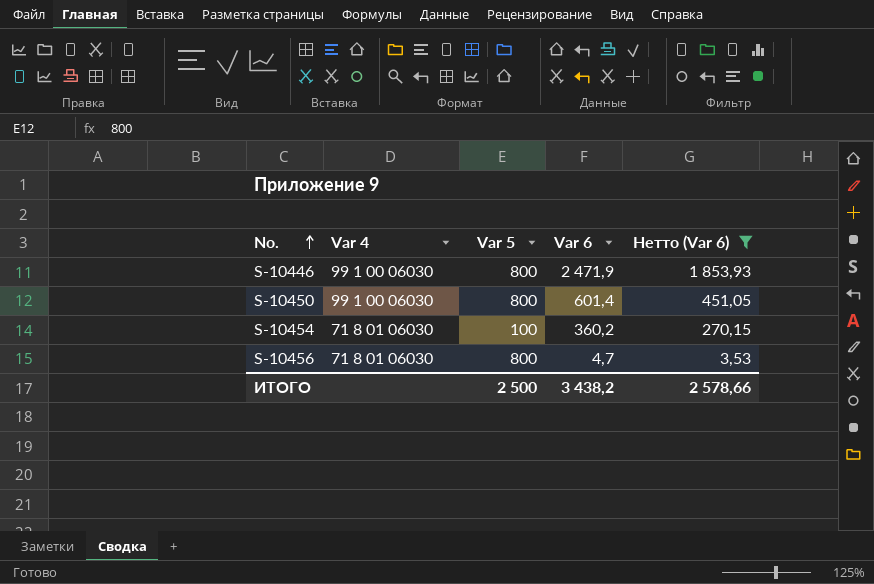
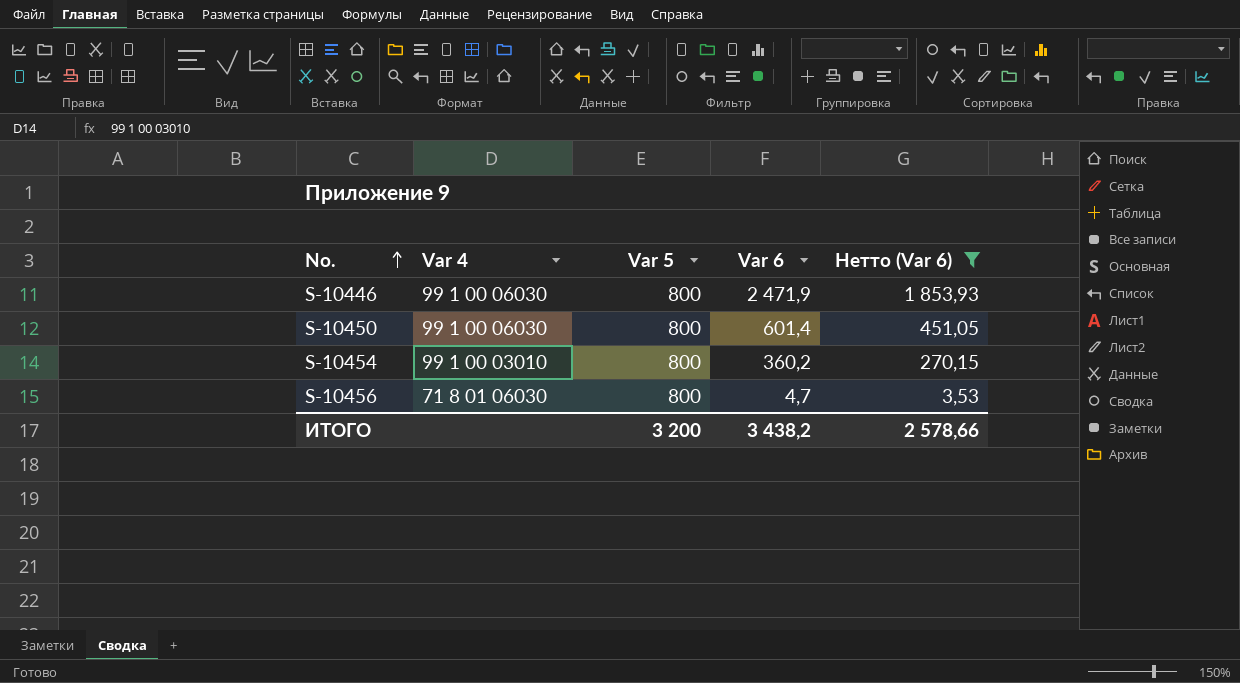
S-10454 | Var 4: 71 8 01 06030 -> 99 1 00 03010
S-10454 | Var 5: 100 -> 800
ИТОГО | Var 5: 2 500 -> 3 200

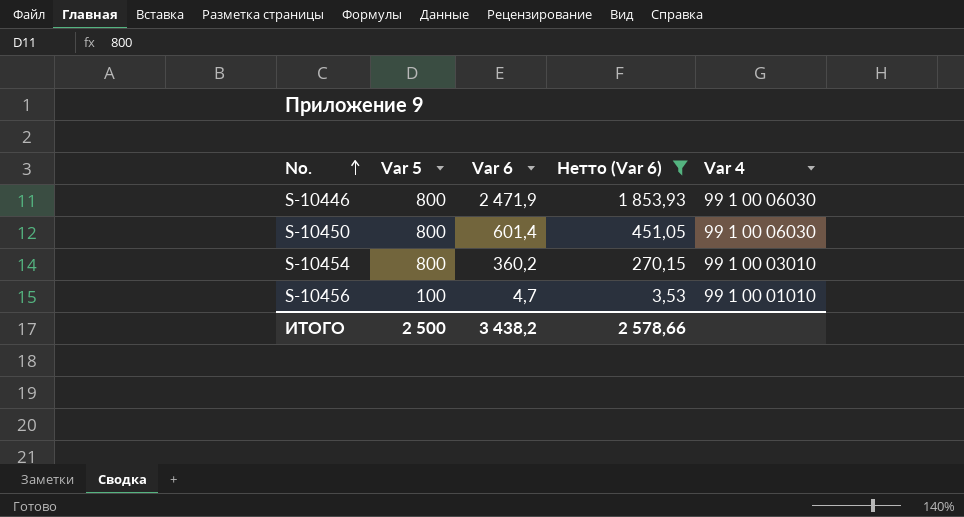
column Var 4 | position: 2 -> 5
S-10456 | Var 5: 800 -> 100
S-10456 | Var 4: 71 8 01 06030 -> 99 1 00 01010
ИТОГО | Var 5: 3 200 -> 2 500

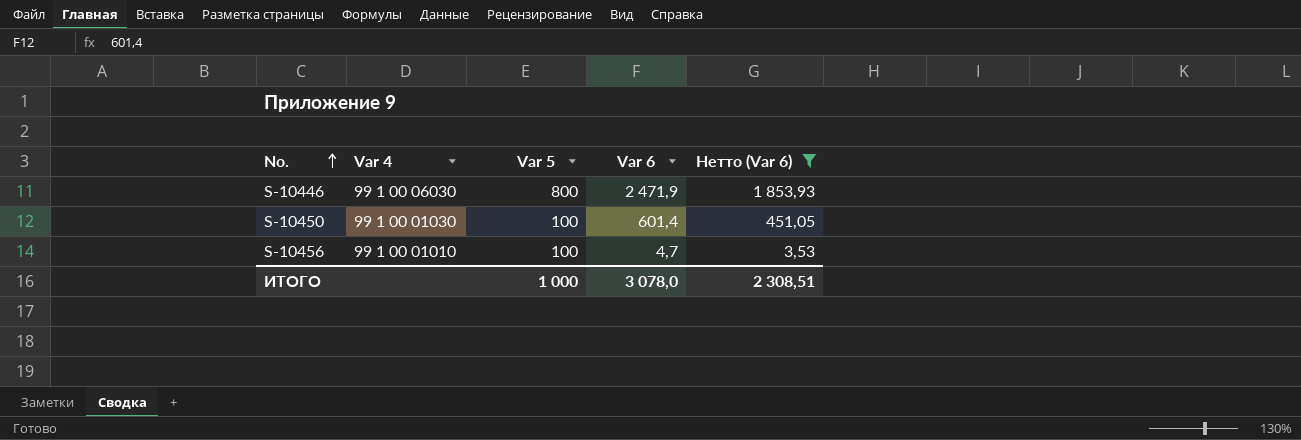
column Var 4 | position: 5 -> 2
row S-10454: 800 | 360,2 | 270,15 | 99 1 00 03010 -> none
S-10450 | Var 4: 99 1 00 06030 -> 99 1 00 01030
S-10450 | Var 5: 800 -> 100
ИТОГО | Var 5: 2 500 -> 1 000
ИТОГО | Var 6: 3 438,2 -> 3 078,0
ИТОГО | Нетто (Var 6): 2 578,66 -> 2 308,51

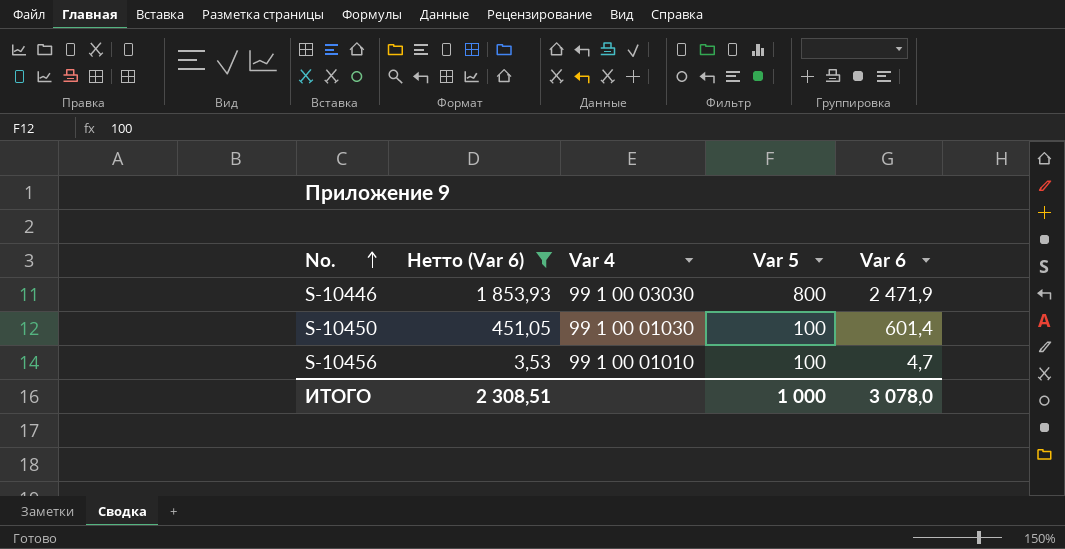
column Нетто (Var 6) | position: 5 -> 2
S-10446 | Var 4: 99 1 00 06030 -> 99 1 00 03030

